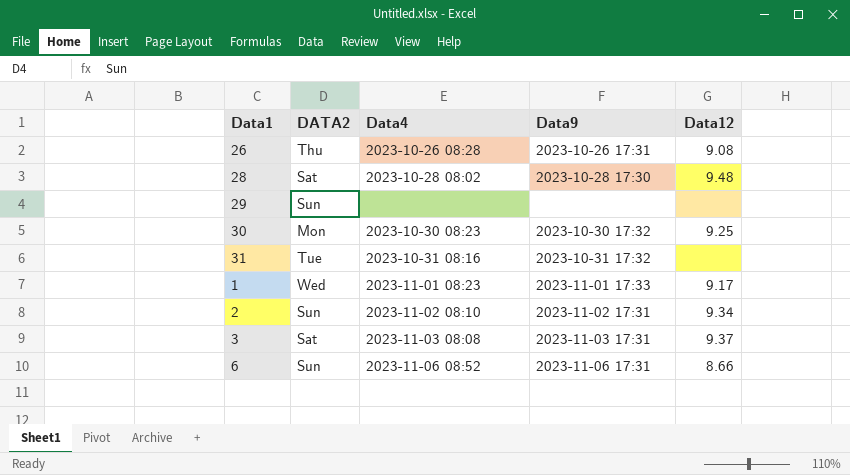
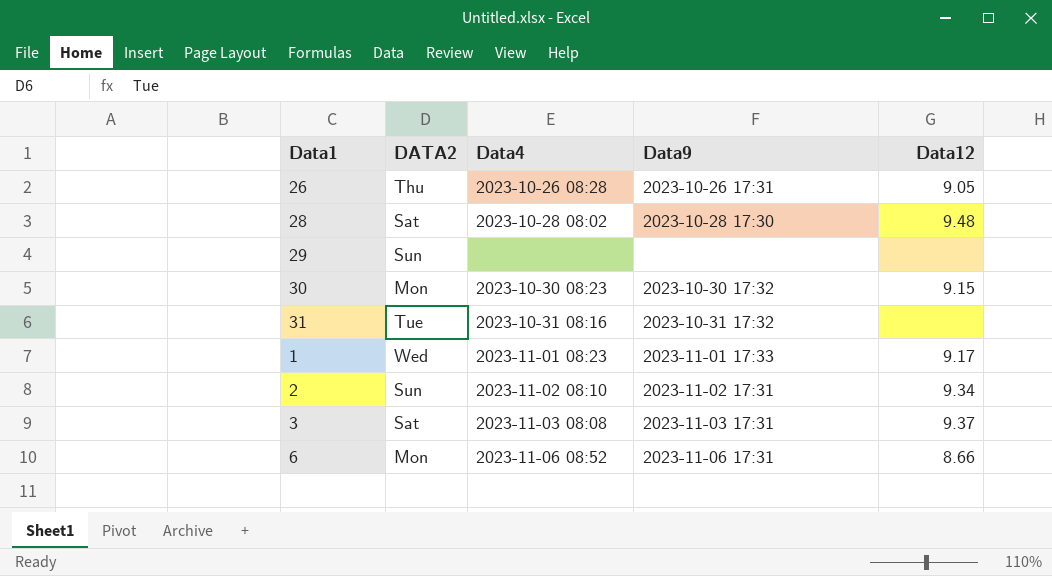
26 | Data12: 9.08 -> 9.05
30 | Data12: 9.25 -> 9.15
6 | DATA2: Sun -> Mon

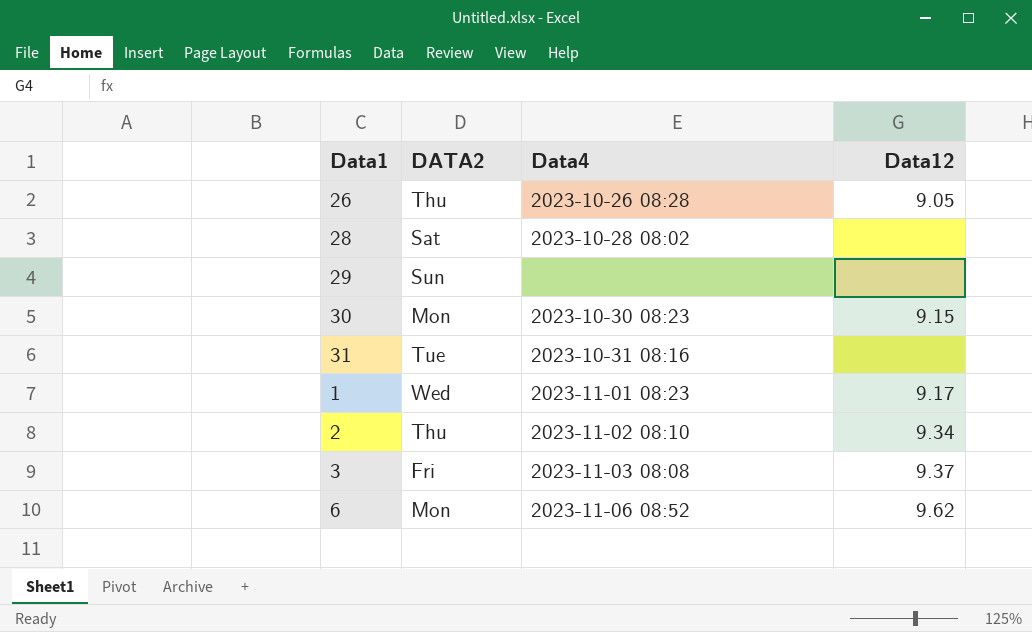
column Data9 | position: 4 -> none
28 | Data12: 9.48 -> none
2 | DATA2: Sun -> Thu
3 | DATA2: Sat -> Fri
6 | Data12: 8.66 -> 9.62

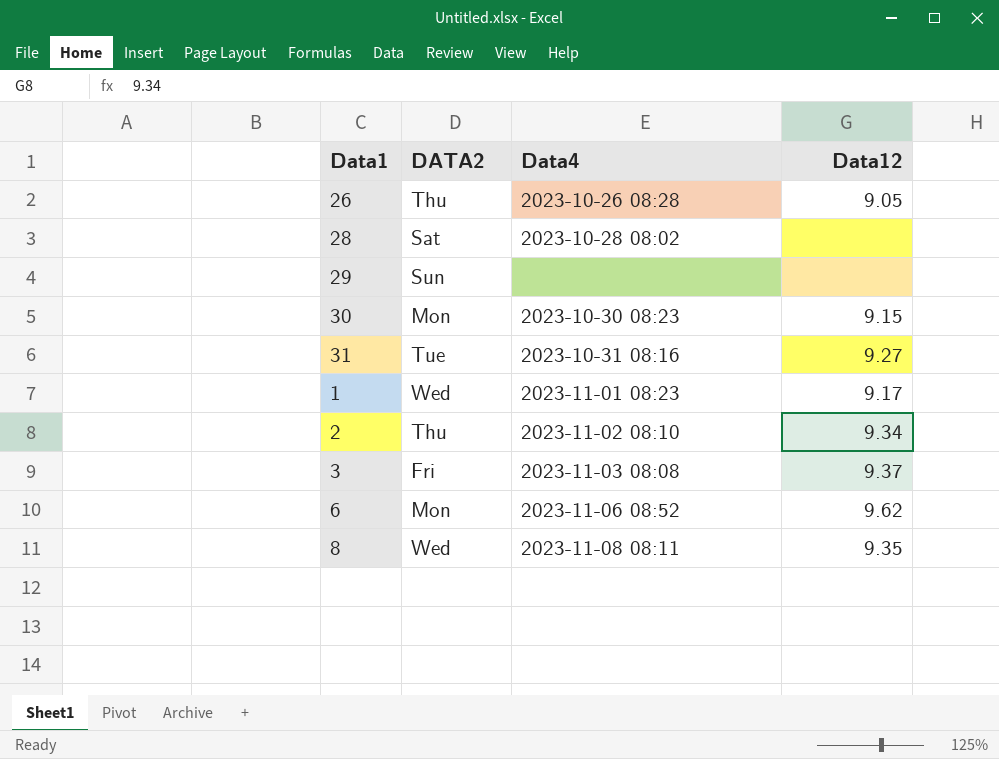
31 | Data12: none -> 9.27
row 8: none -> Wed | 2023-11-08 08:11 | 9.35

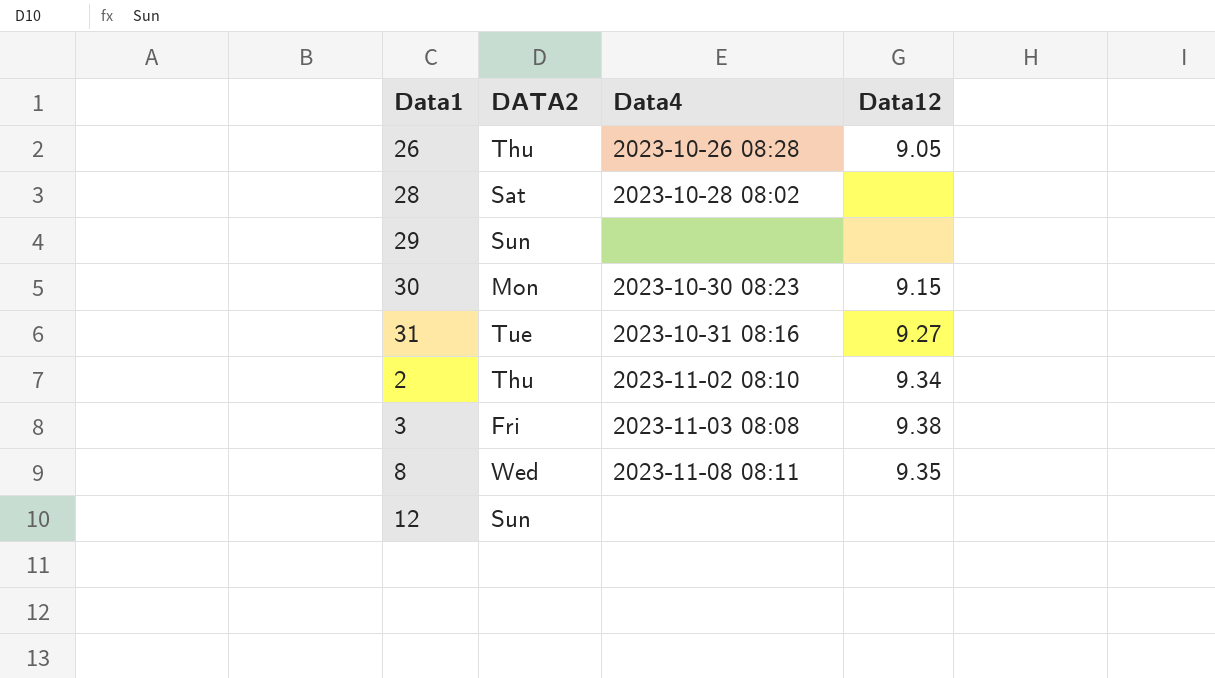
row 1: Wed | 2023-11-01 08:23 | 9.17 -> none
row 6: Mon | 2023-11-06 08:52 | 9.62 -> none
3 | Data12: 9.37 -> 9.38
row 12: none -> Sun | none | none

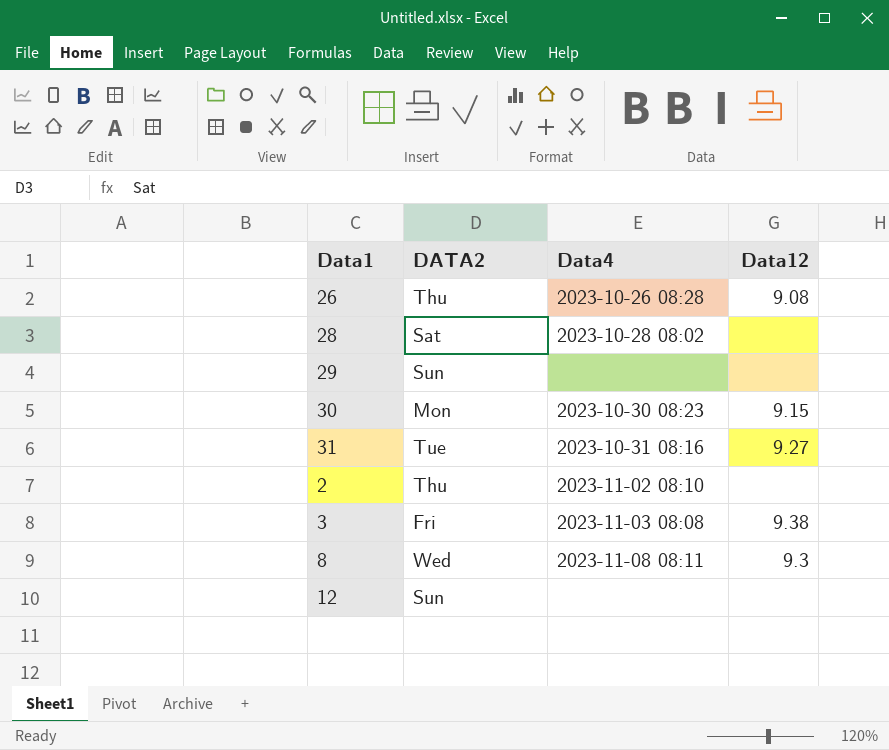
26 | Data12: 9.05 -> 9.08
2 | Data12: 9.34 -> none
8 | Data12: 9.35 -> 9.3

